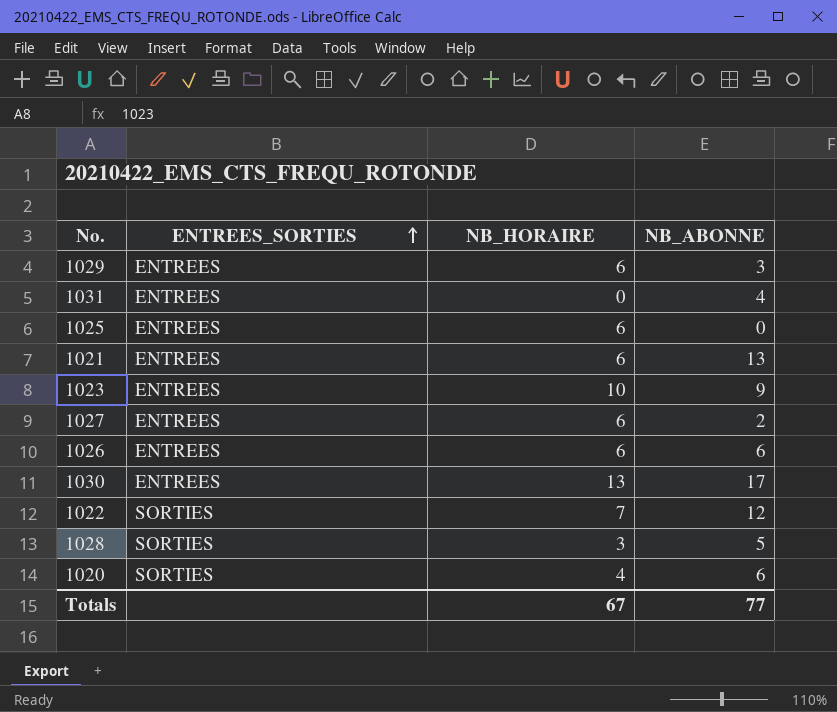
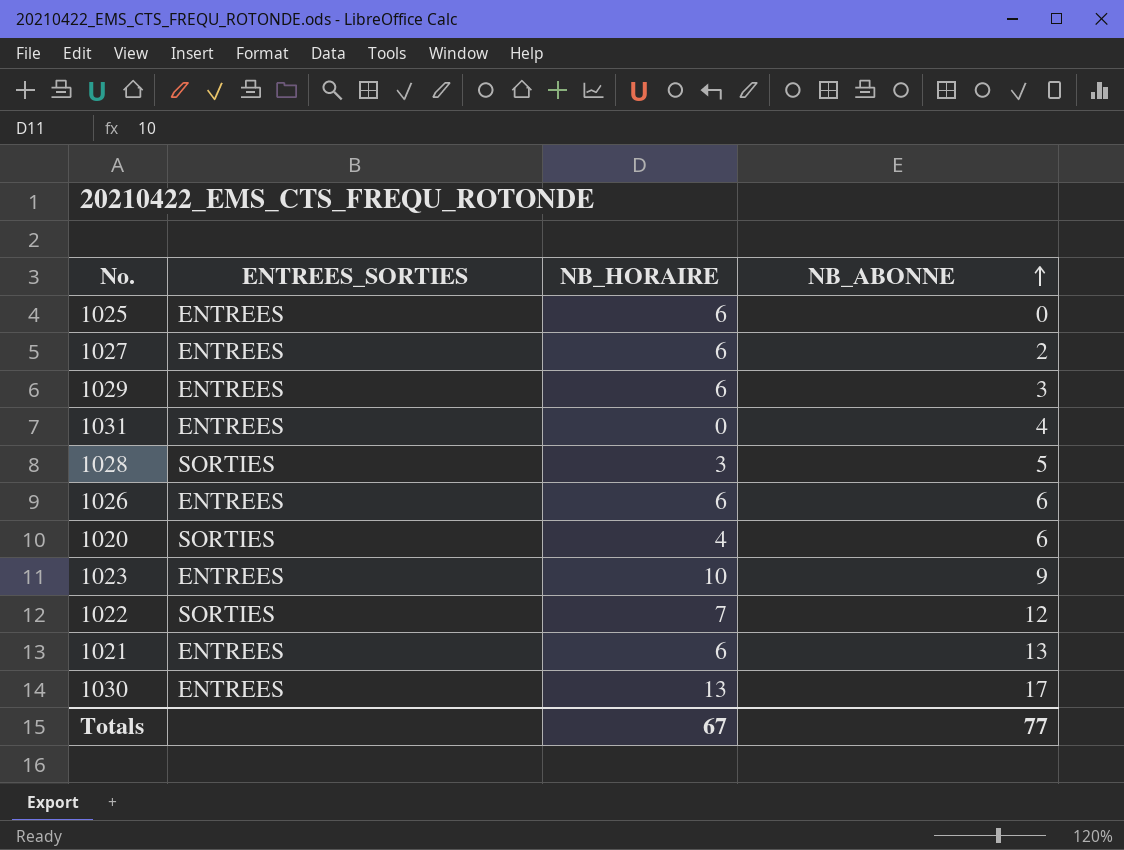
row order: ENTREES_SORTIES ascending -> NB_ABONNE ascending

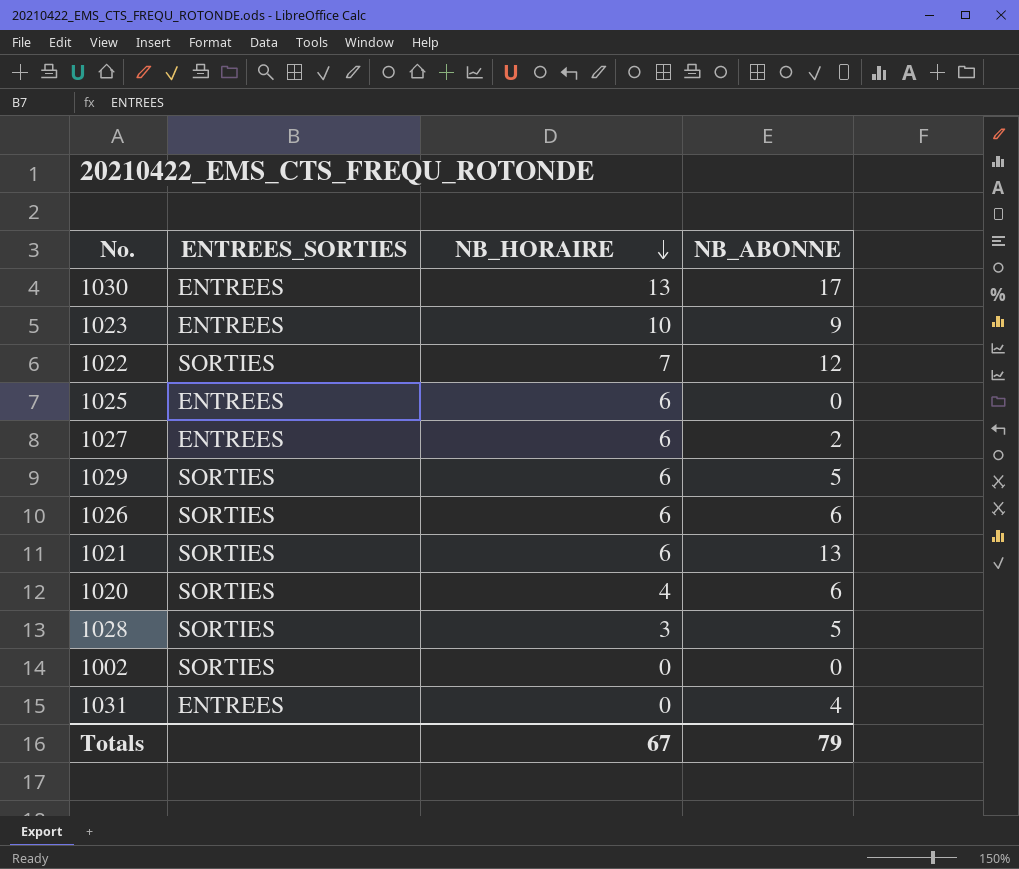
row order: NB_ABONNE ascending -> NB_HORAIRE descending
1029 | ENTREES_SORTIES: ENTREES -> SORTIES
1029 | NB_ABONNE: 3 -> 5
1026 | ENTREES_SORTIES: ENTREES -> SORTIES
1021 | ENTREES_SORTIES: ENTREES -> SORTIES
row 1002: none -> SORTIES | 0 | 0
Totals | NB_ABONNE: 77 -> 79

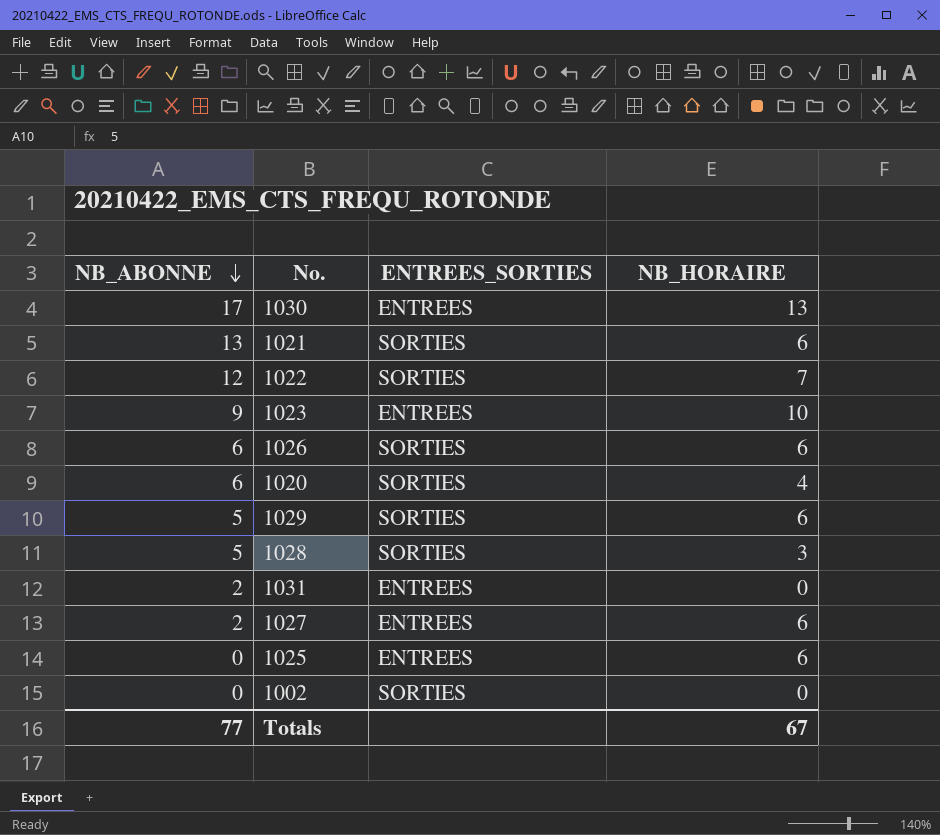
row order: NB_HORAIRE descending -> NB_ABONNE descending
column NB_ABONNE | position: 4 -> 1
1031 | NB_ABONNE: 4 -> 2
Totals | NB_ABONNE: 79 -> 77

